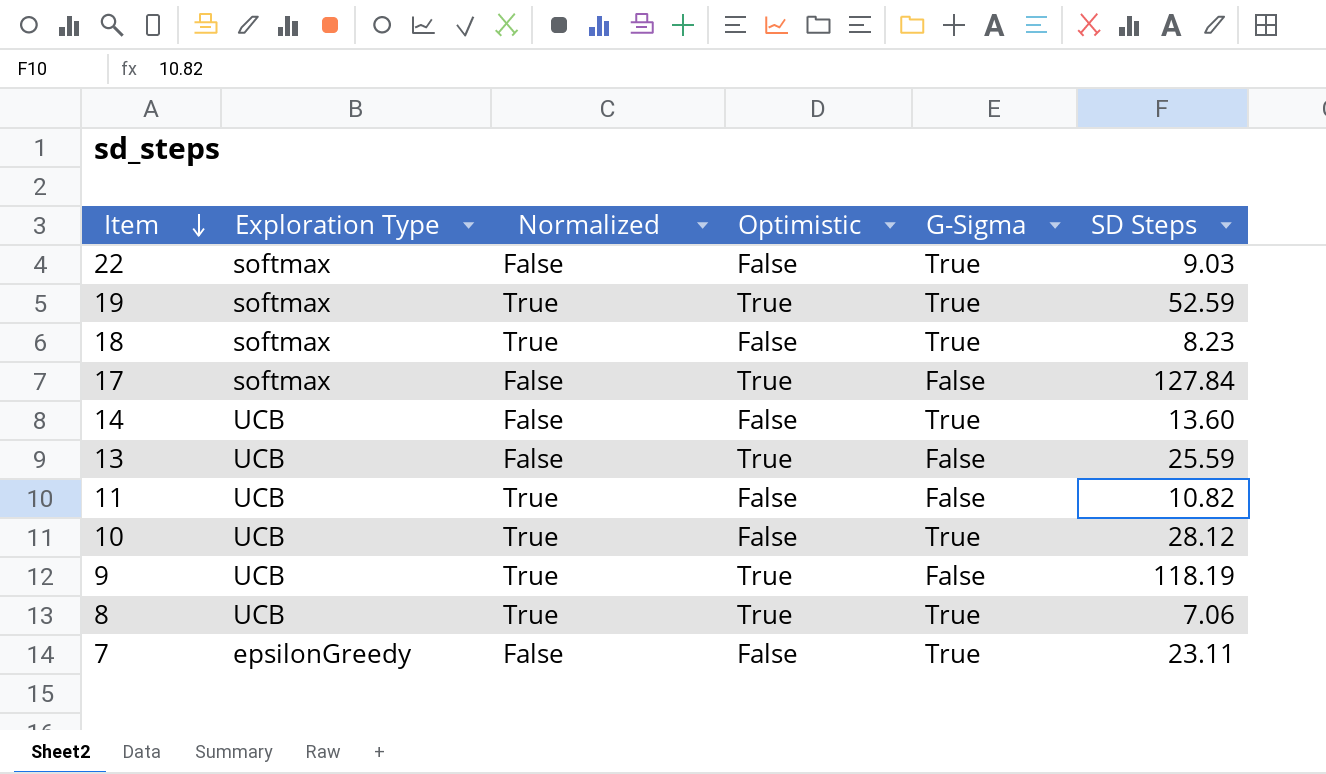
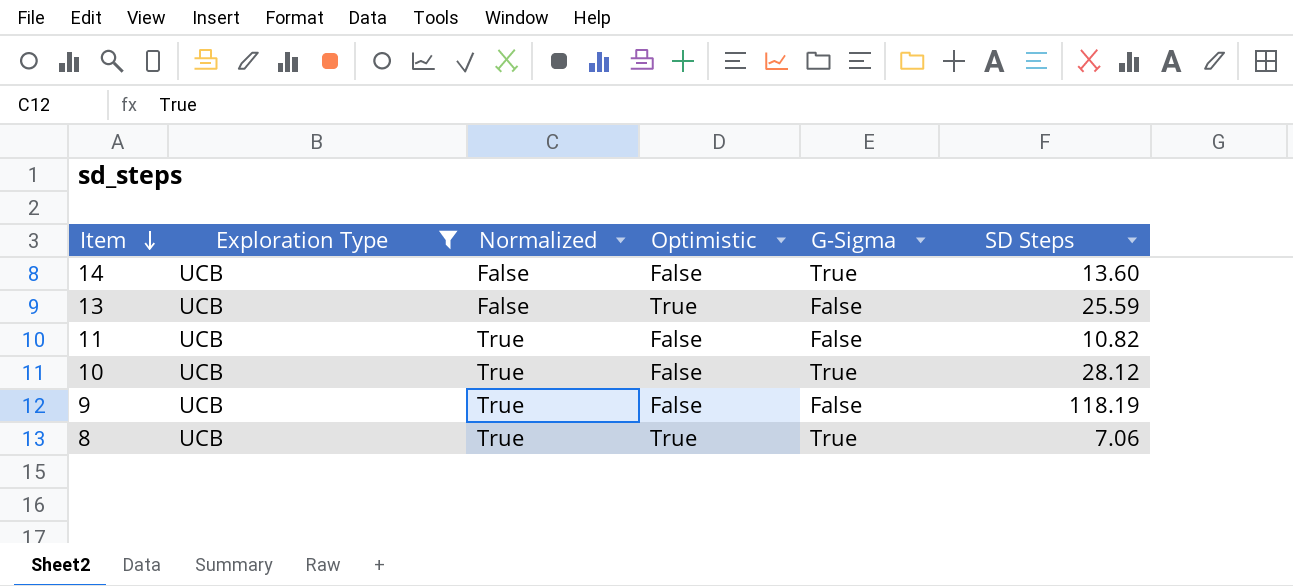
filter: none -> Exploration Type = UCB
9 | Optimistic: True -> False

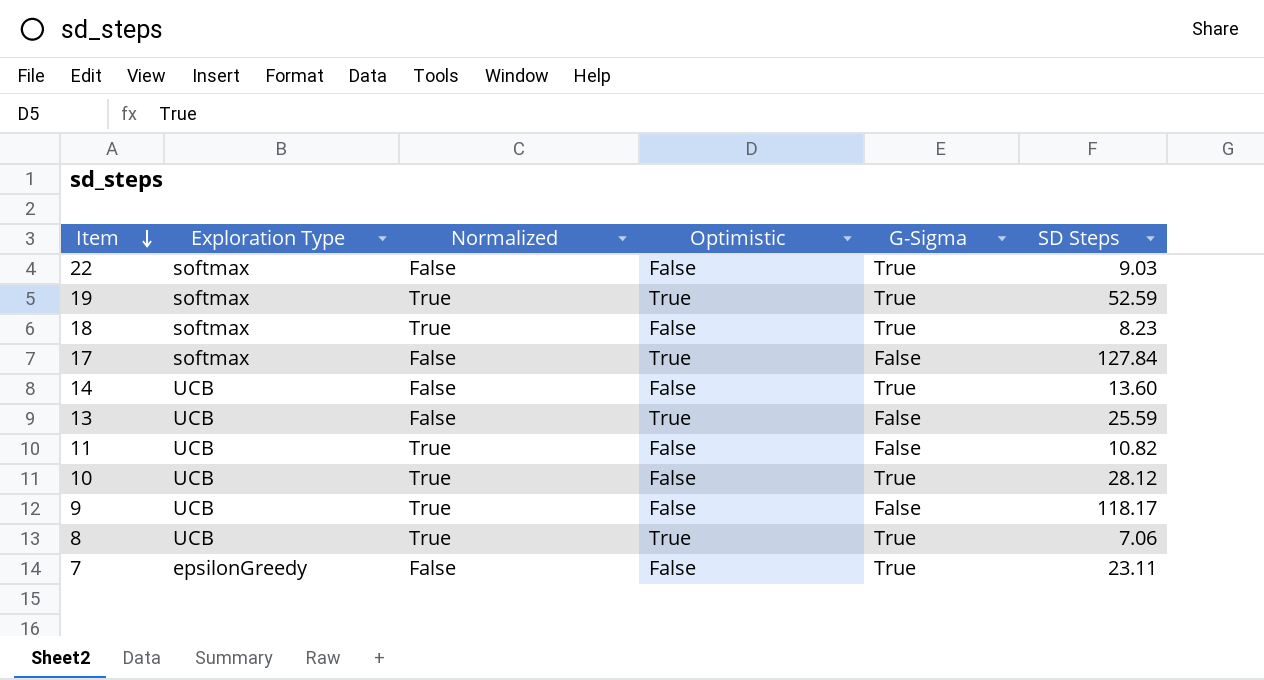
filter: Exploration Type = UCB -> none
9 | SD Steps: 118.19 -> 118.17

